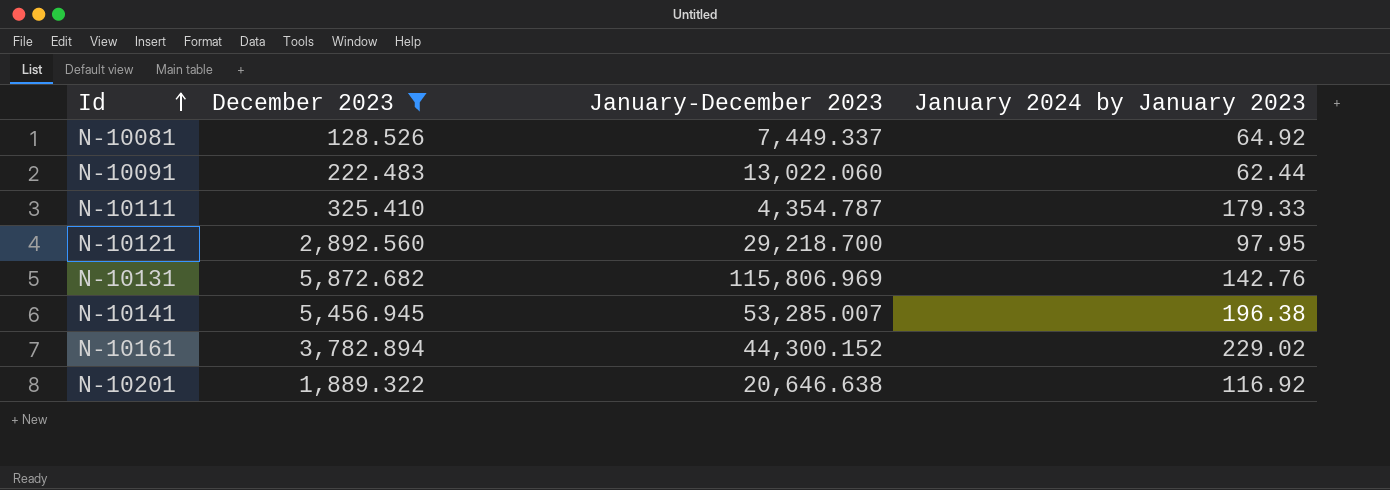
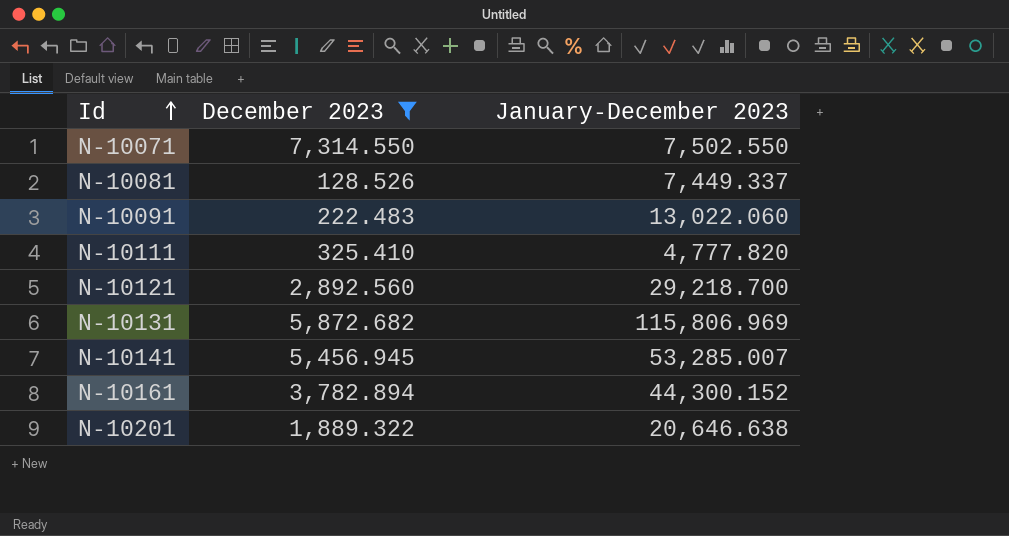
column January 2024 by January 2023 | position: 4 -> none
row N-10071: none -> 7,314.550 | 7,502.550
N-10111 | January-December 2023: 4,354.787 -> 4,777.820

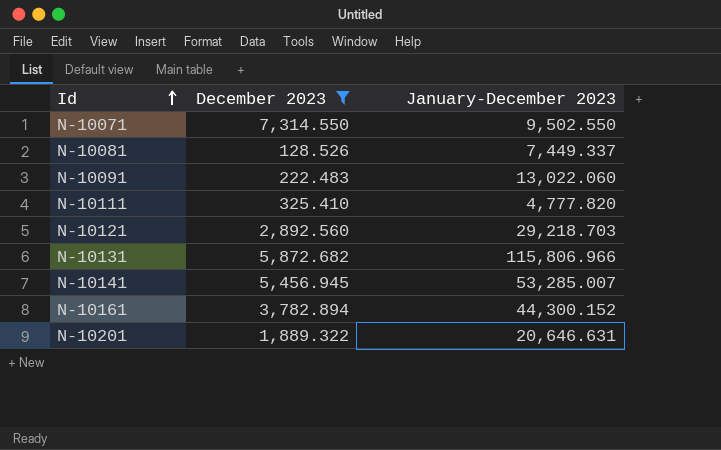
N-10071 | January-December 2023: 7,502.550 -> 9,502.550
N-10121 | January-December 2023: 29,218.700 -> 29,218.703
N-10131 | January-December 2023: 115,806.969 -> 115,806.966
N-10201 | January-December 2023: 20,646.638 -> 20,646.631

